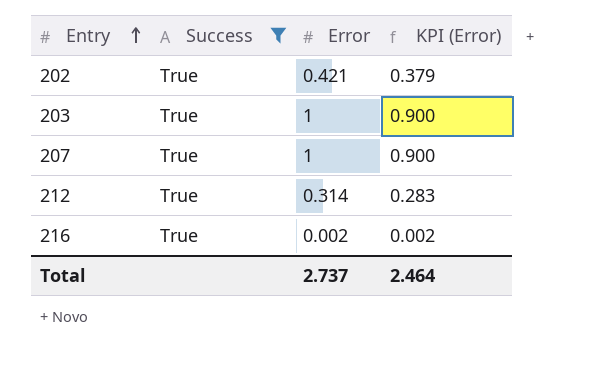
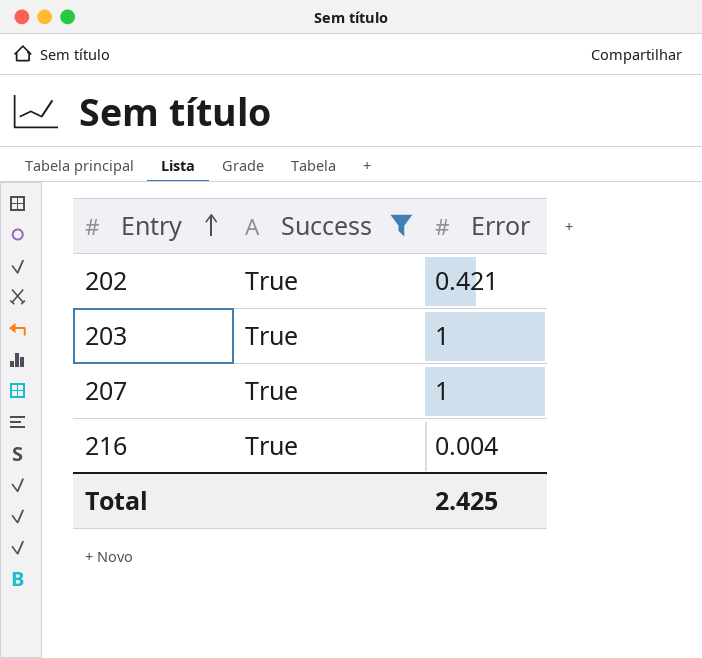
column KPI (Error) | formula: [Error] * 0.9 -> none
row 212: True | 0.314 | 0.283 -> none
216 | Error: 0.002 -> 0.004
Total | Error: 2.737 -> 2.425

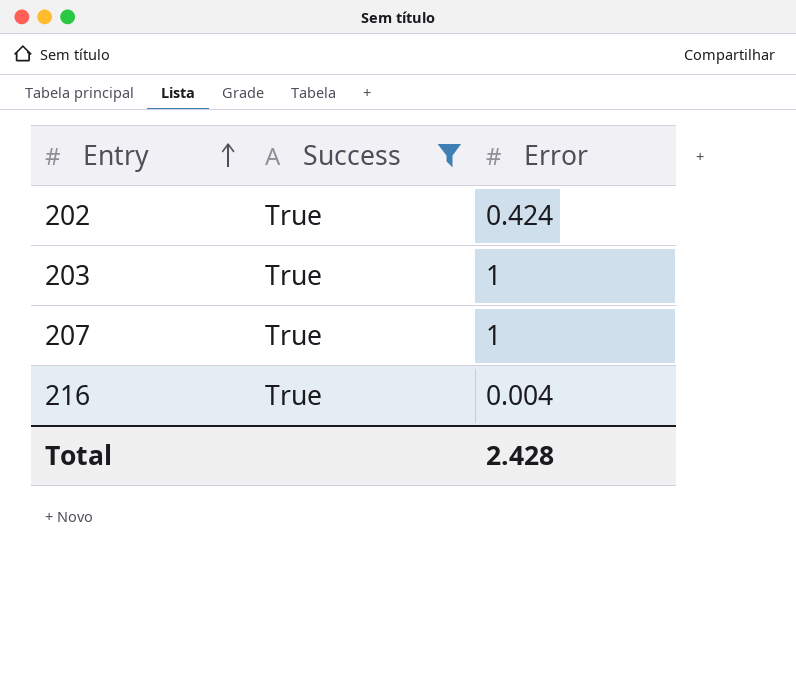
202 | Error: 0.421 -> 0.424
Total | Error: 2.425 -> 2.428

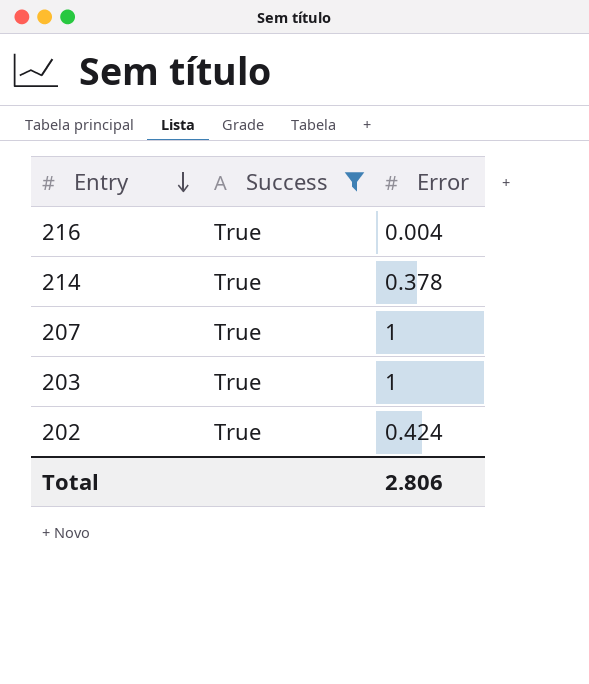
row order: Entry ascending -> Entry descending
row 214: none -> True | 0.378
Total | Error: 2.428 -> 2.806

